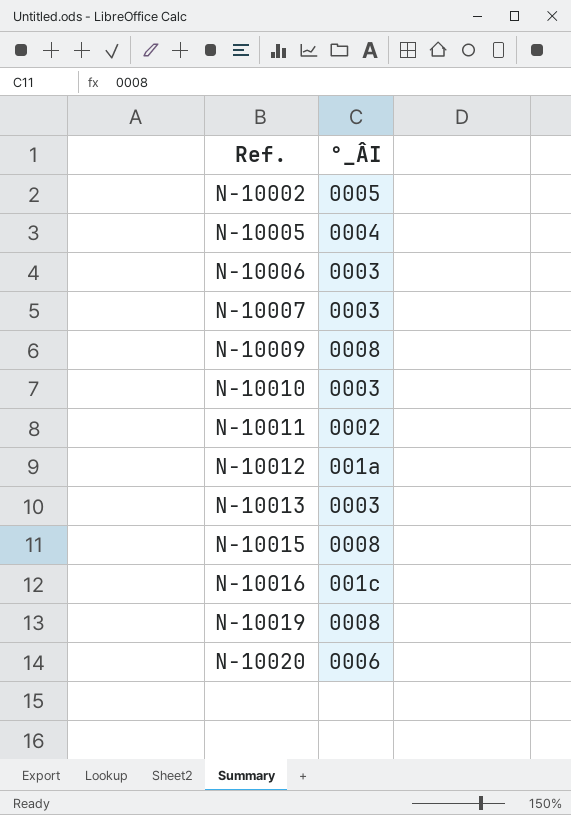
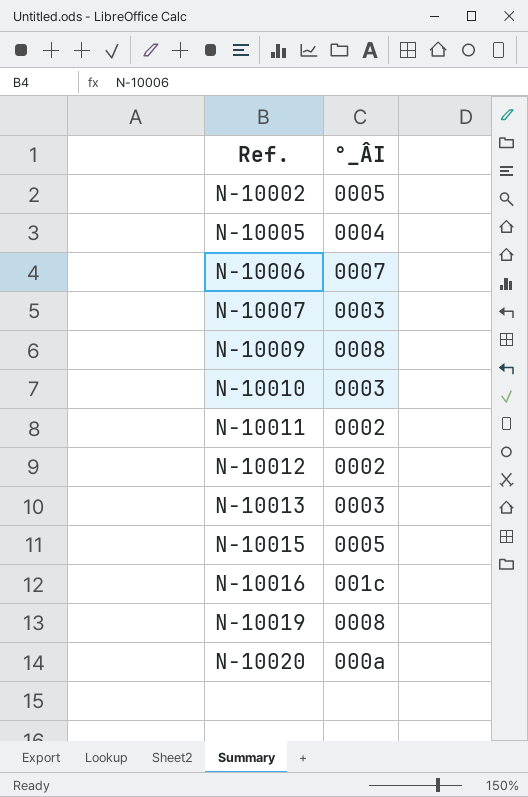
N-10006 | °_ÂI: 0003 -> 0007
N-10012 | °_ÂI: 001a -> 0002
N-10015 | °_ÂI: 0008 -> 0005
N-10020 | °_ÂI: 0006 -> 000a

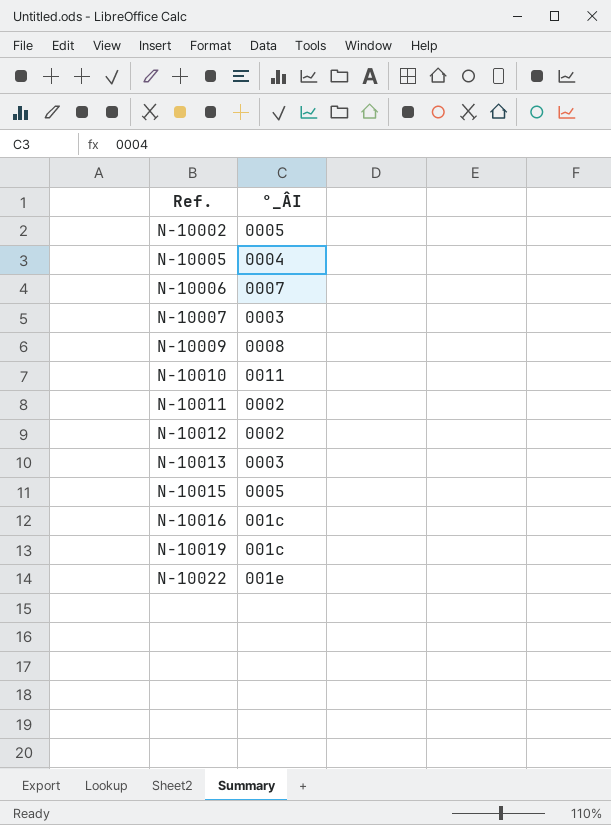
row N-10020: 000a -> none
N-10010 | °_ÂI: 0003 -> 0011
N-10019 | °_ÂI: 0008 -> 001c
row N-10022: none -> 001e

